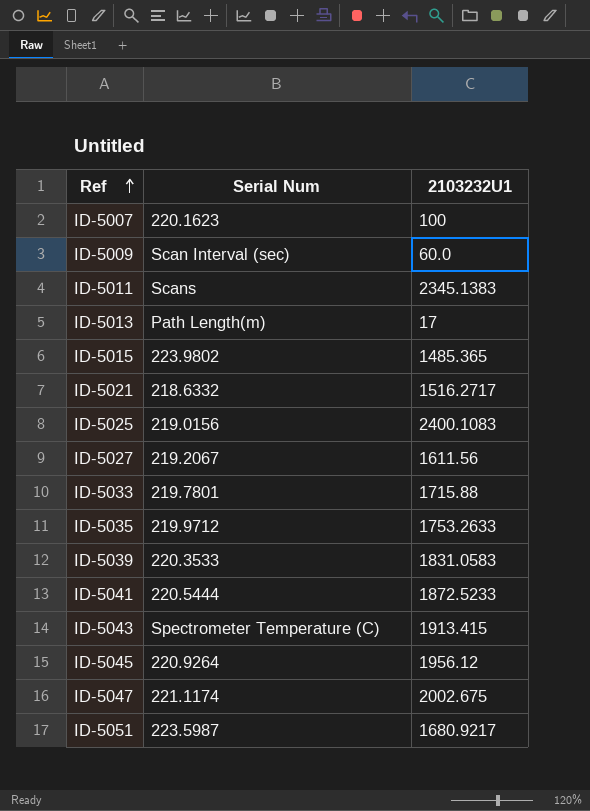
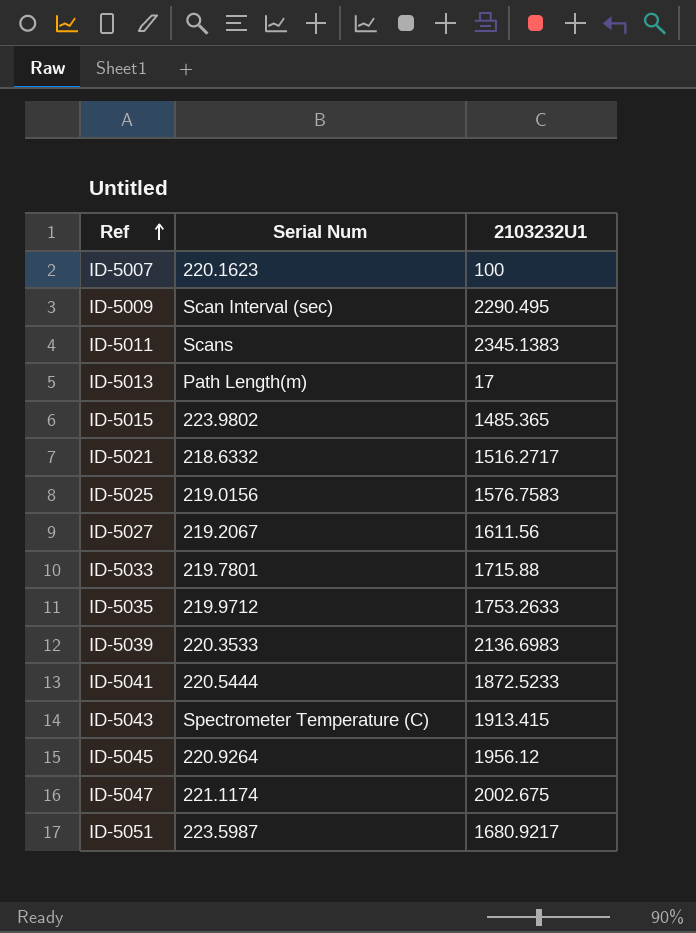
ID-5009 | 2103232U1: 60.0 -> 2290.495
ID-5025 | 2103232U1: 2400.1083 -> 1576.7583
ID-5039 | 2103232U1: 1831.0583 -> 2136.6983

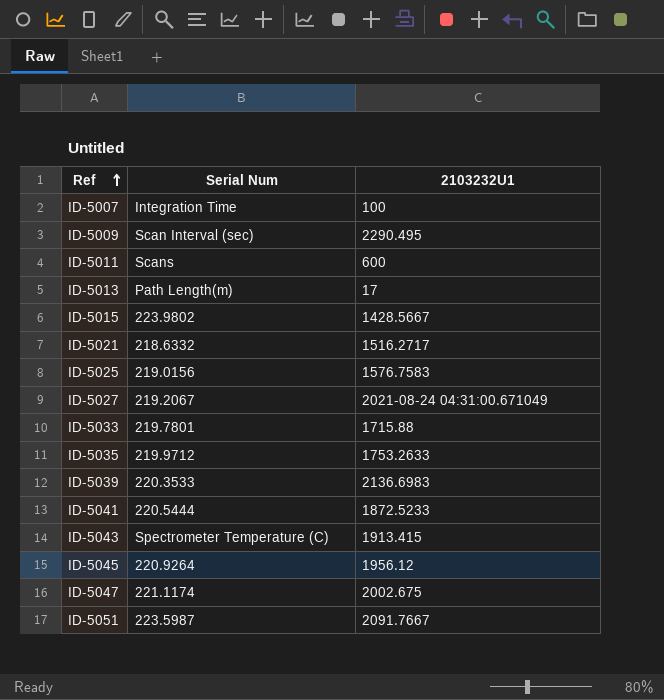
ID-5007 | Serial Num: 220.1623 -> Integration Time
ID-5011 | 2103232U1: 2345.1383 -> 600
ID-5015 | 2103232U1: 1485.365 -> 1428.5667
ID-5027 | 2103232U1: 1611.56 -> 2021-08-24 04:31:00.671049
ID-5051 | 2103232U1: 1680.9217 -> 2091.7667

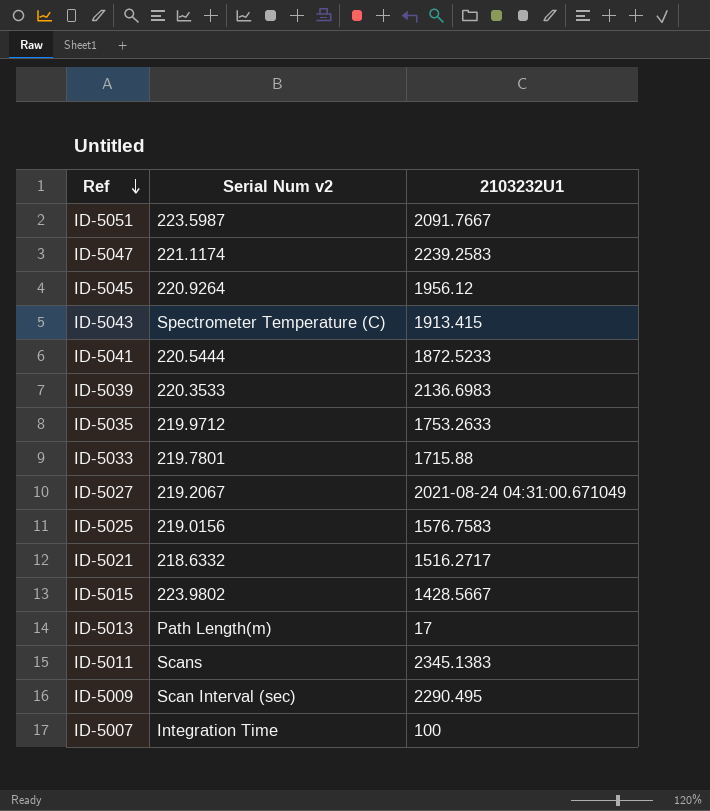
row order: Ref ascending -> Ref descending
column name: Serial Num -> Serial Num v2
ID-5047 | 2103232U1: 2002.675 -> 2239.2583
ID-5011 | 2103232U1: 600 -> 2345.1383

